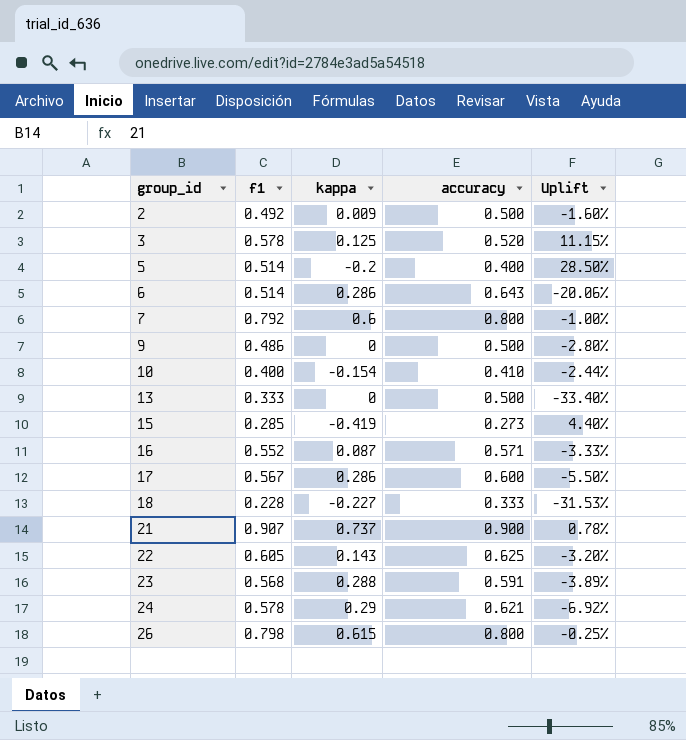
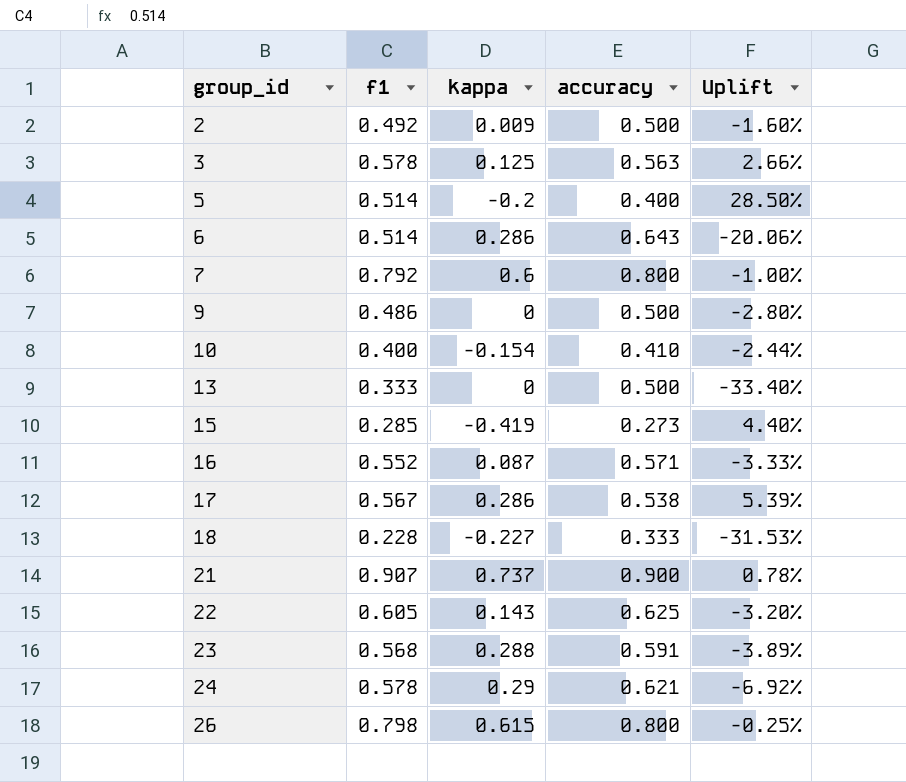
3 | accuracy: 0.520 -> 0.563
3 | Uplift: 11.15% -> 2.66%
17 | accuracy: 0.600 -> 0.538
17 | Uplift: -5.50% -> 5.39%

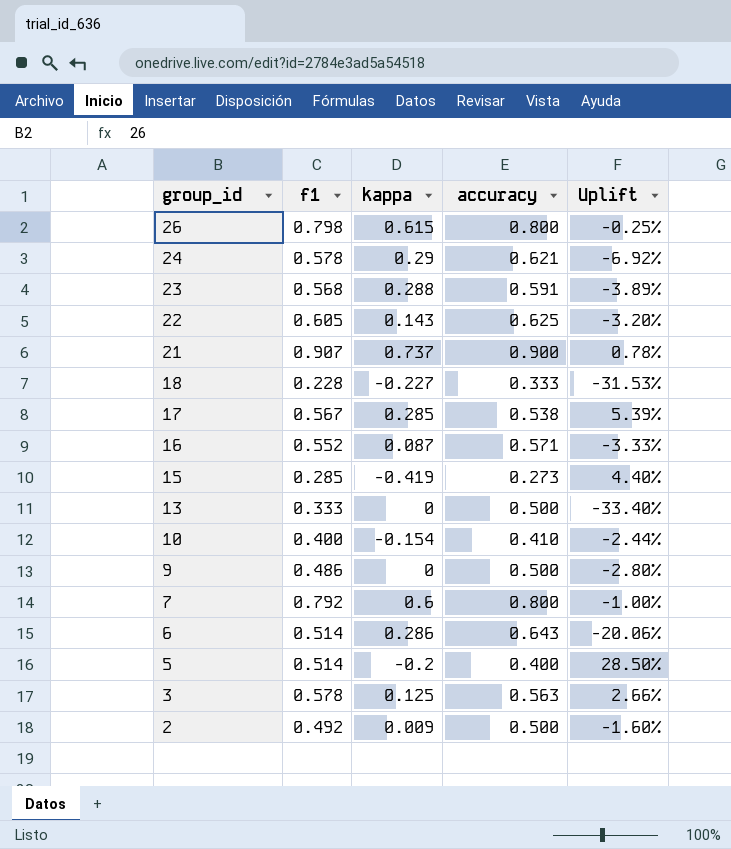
row order: group_id ascending -> group_id descending
17 | kappa: 0.286 -> 0.285

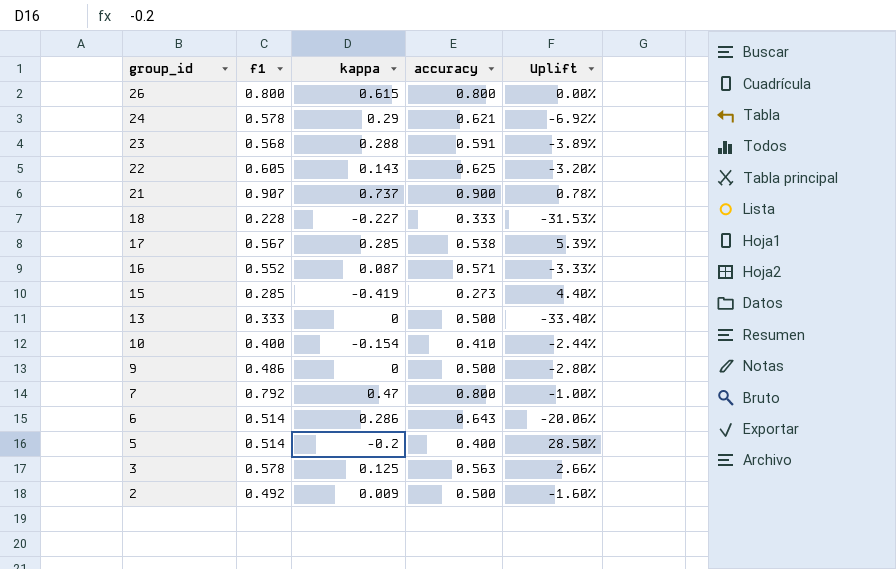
26 | f1: 0.798 -> 0.800
26 | Uplift: -0.25% -> 0.00%
7 | kappa: 0.6 -> 0.47

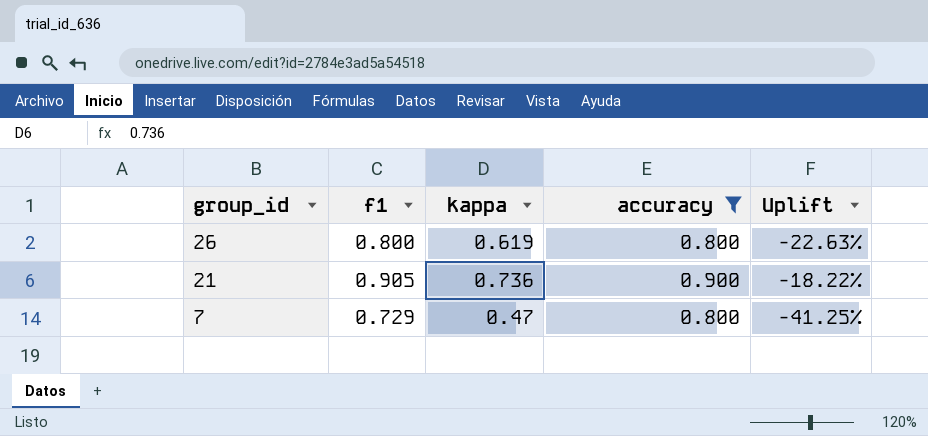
filter: none -> accuracy >= 0.800
column Uplift | formula: ([f1] - [accuracy]) / [accuracy] -> ([kappa] - [accuracy]) / [accuracy]
26 | kappa: 0.615 -> 0.619
21 | f1: 0.907 -> 0.905
21 | kappa: 0.737 -> 0.736
7 | f1: 0.792 -> 0.729

